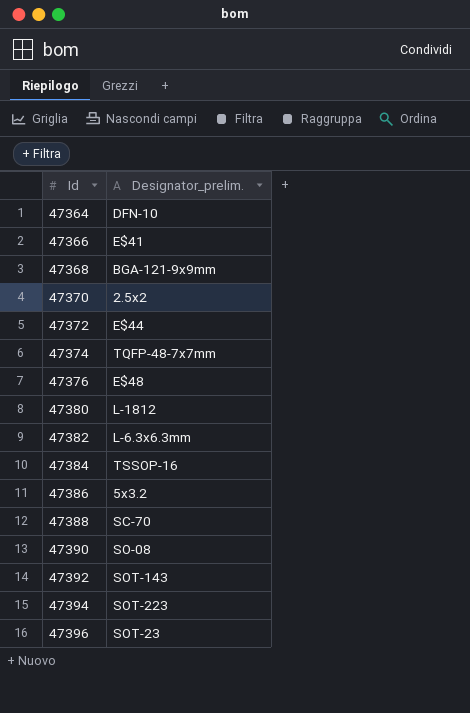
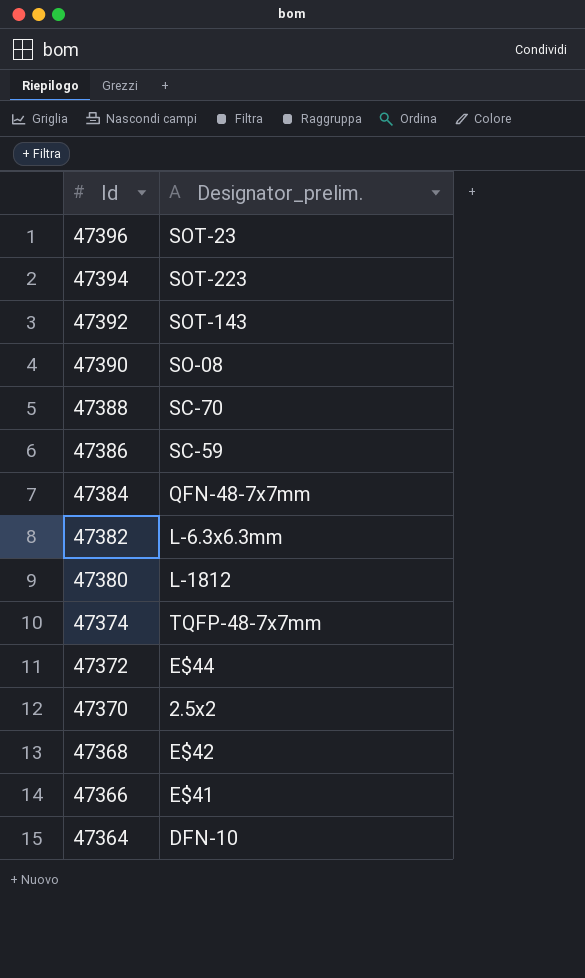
row order: Id ascending -> Id descending
row 47376: E$48 -> none
47386 | Designator_prelim.: 5x3.2 -> SC-59
47384 | Designator_prelim.: TSSOP-16 -> QFN-48-7x7mm
47368 | Designator_prelim.: BGA-121-9x9mm -> E$42

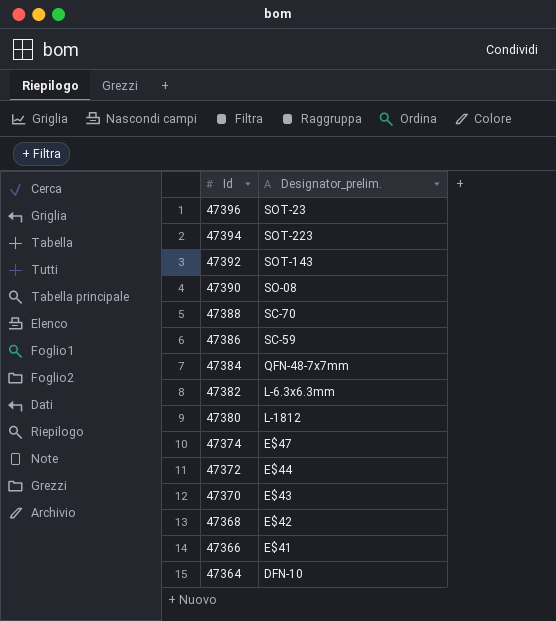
47374 | Designator_prelim.: TQFP-48-7x7mm -> E$47
47370 | Designator_prelim.: 2.5x2 -> E$43

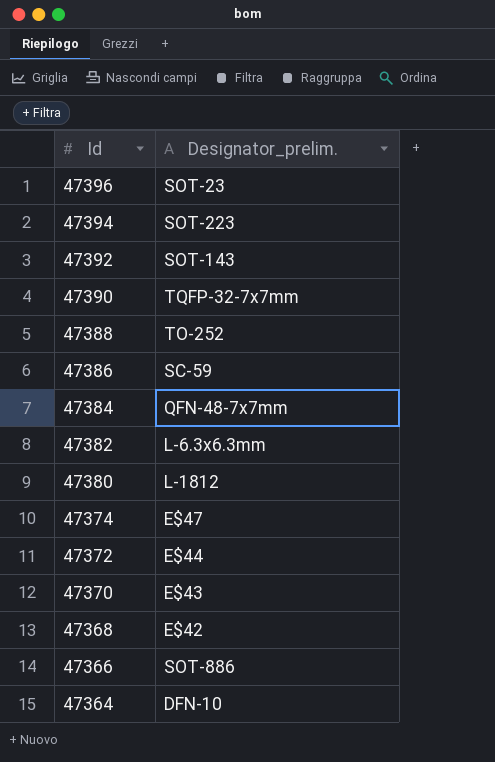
47390 | Designator_prelim.: SO-08 -> TQFP-32-7x7mm
47388 | Designator_prelim.: SC-70 -> TO-252
47366 | Designator_prelim.: E$41 -> SOT-886

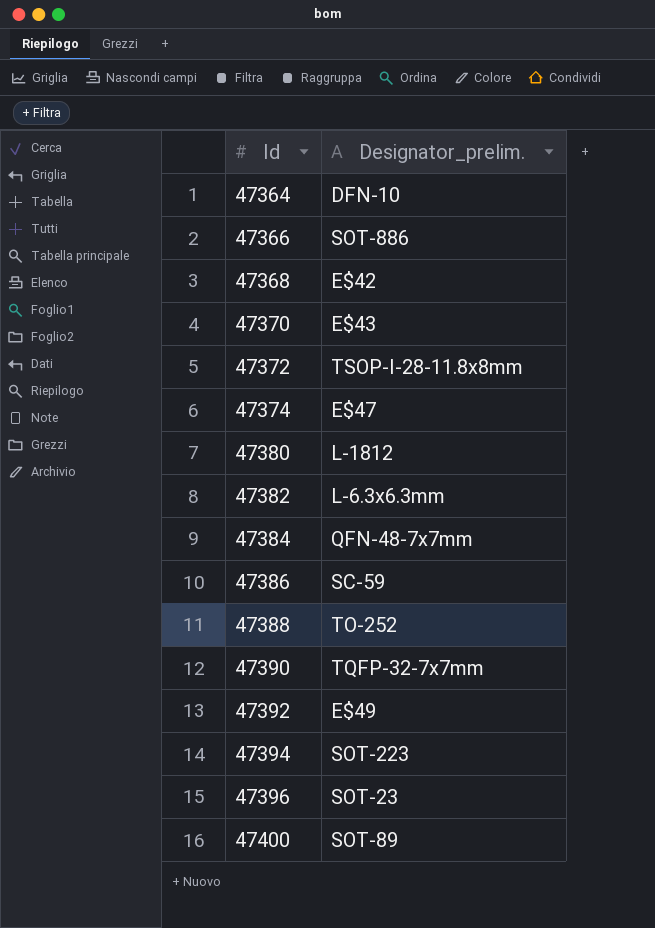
row order: Id descending -> Id ascending
47372 | Designator_prelim.: E$44 -> TSOP-I-28-11.8x8mm
47392 | Designator_prelim.: SOT-143 -> E$49
row 47400: none -> SOT-89

